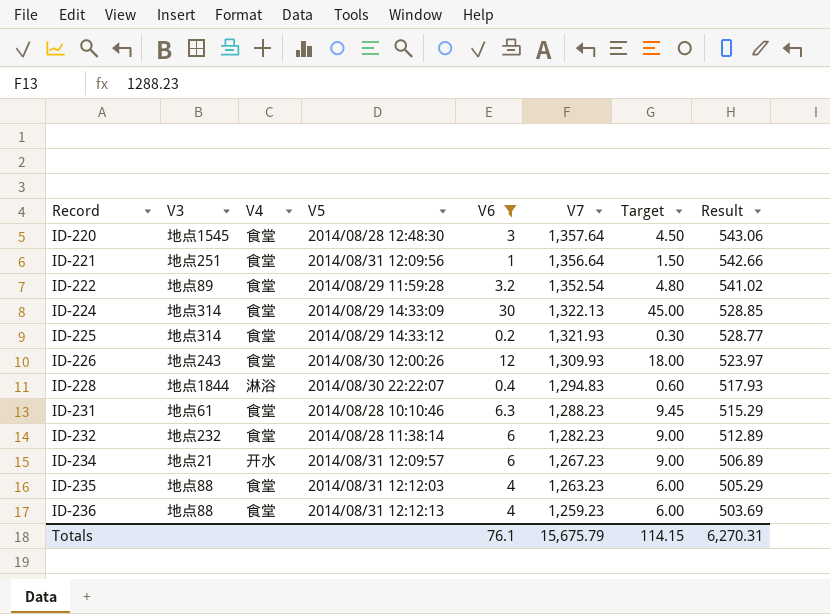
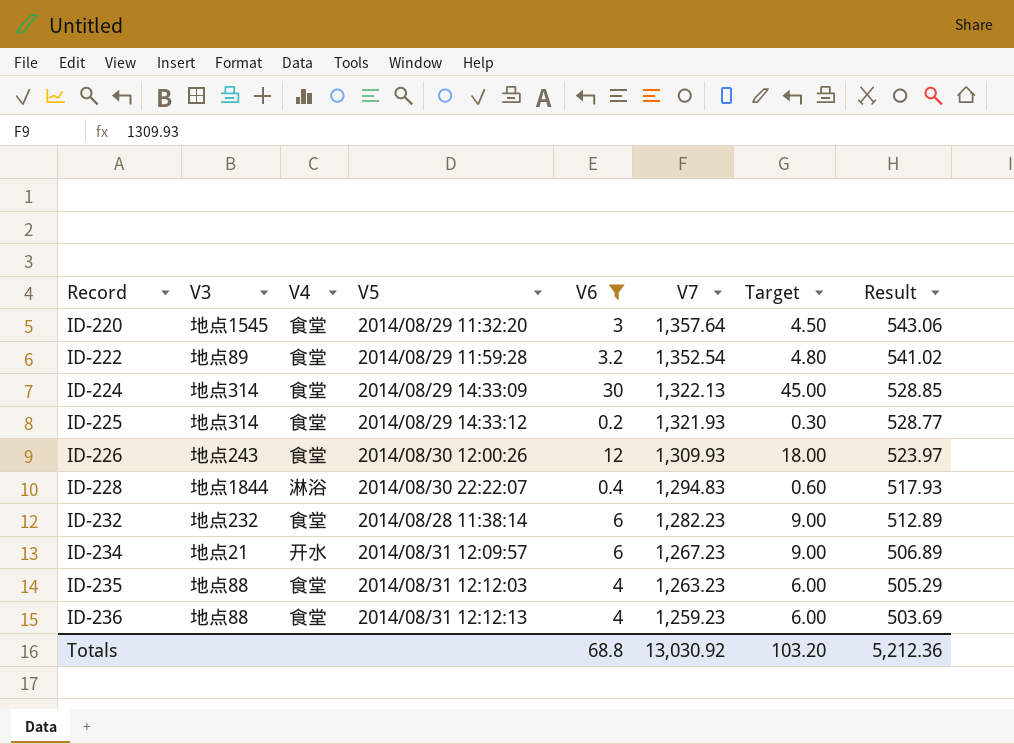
row ID-221: 地点251 | 食堂 | 2014/08/31 12:09:56 | 1 | 1,356.64 | 1.50 | 542.66 -> none
row ID-231: 地点61 | 食堂 | 2014/08/28 10:10:46 | 6.3 | 1,288.23 | 9.45 | 515.29 -> none
ID-220 | V5: 2014/08/28 12:48:30 -> 2014/08/29 11:32:20
Totals | V6: 76.1 -> 68.8
Totals | V7: 15,675.79 -> 13,030.92
Totals | Target: 114.15 -> 103.20
Totals | Result: 6,270.31 -> 5,212.36

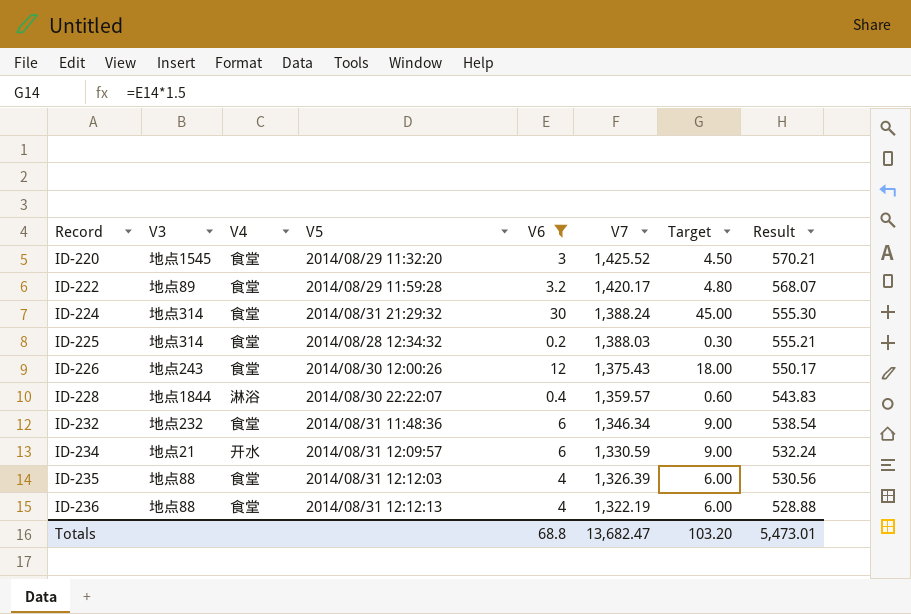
ID-220 | V7: 1,357.64 -> 1,425.52
ID-220 | Result: 543.06 -> 570.21
ID-222 | V7: 1,352.54 -> 1,420.17
ID-222 | Result: 541.02 -> 568.07
ID-224 | V5: 2014/08/29 14:33:09 -> 2014/08/31 21:29:32
ID-224 | V7: 1,322.13 -> 1,388.24
ID-224 | Result: 528.85 -> 555.30
ID-225 | V5: 2014/08/29 14:33:12 -> 2014/08/28 12:34:32
ID-225 | V7: 1,321.93 -> 1,388.03
ID-225 | Result: 528.77 -> 555.21
ID-226 | V7: 1,309.93 -> 1,375.43
ID-226 | Result: 523.97 -> 550.17
ID-228 | V7: 1,294.83 -> 1,359.57
ID-228 | Result: 517.93 -> 543.83
ID-232 | V5: 2014/08/28 11:38:14 -> 2014/08/31 11:48:36
ID-232 | V7: 1,282.23 -> 1,346.34
ID-232 | Result: 512.89 -> 538.54
ID-234 | V7: 1,267.23 -> 1,330.59
ID-234 | Result: 506.89 -> 532.24
ID-235 | V7: 1,263.23 -> 1,326.39
ID-235 | Result: 505.29 -> 530.56
ID-236 | V7: 1,259.23 -> 1,322.19
ID-236 | Result: 503.69 -> 528.88
Totals | V7: 13,030.92 -> 13,682.47
Totals | Result: 5,212.36 -> 5,473.01

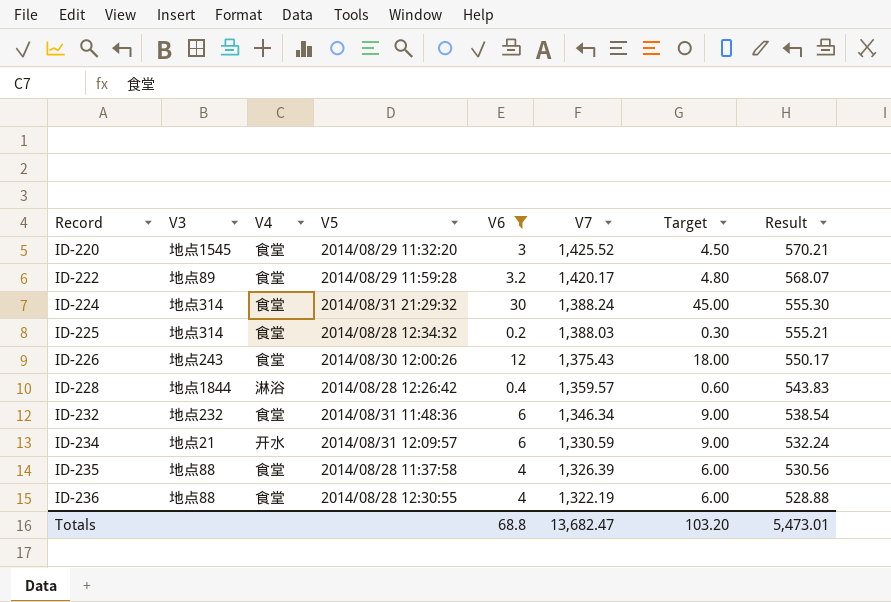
ID-228 | V5: 2014/08/30 22:22:07 -> 2014/08/28 12:26:42
ID-235 | V5: 2014/08/31 12:12:03 -> 2014/08/28 11:37:58
ID-236 | V5: 2014/08/31 12:12:13 -> 2014/08/28 12:30:55

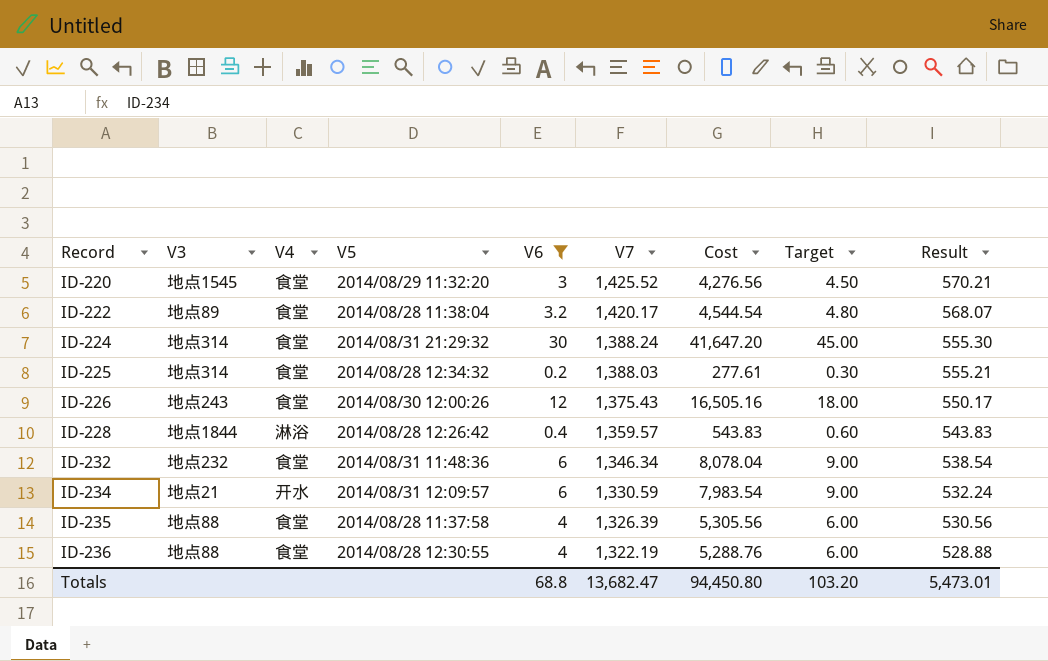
column Cost | formula: none -> [V6] * [V7]
ID-222 | V5: 2014/08/29 11:59:28 -> 2014/08/28 11:38:04

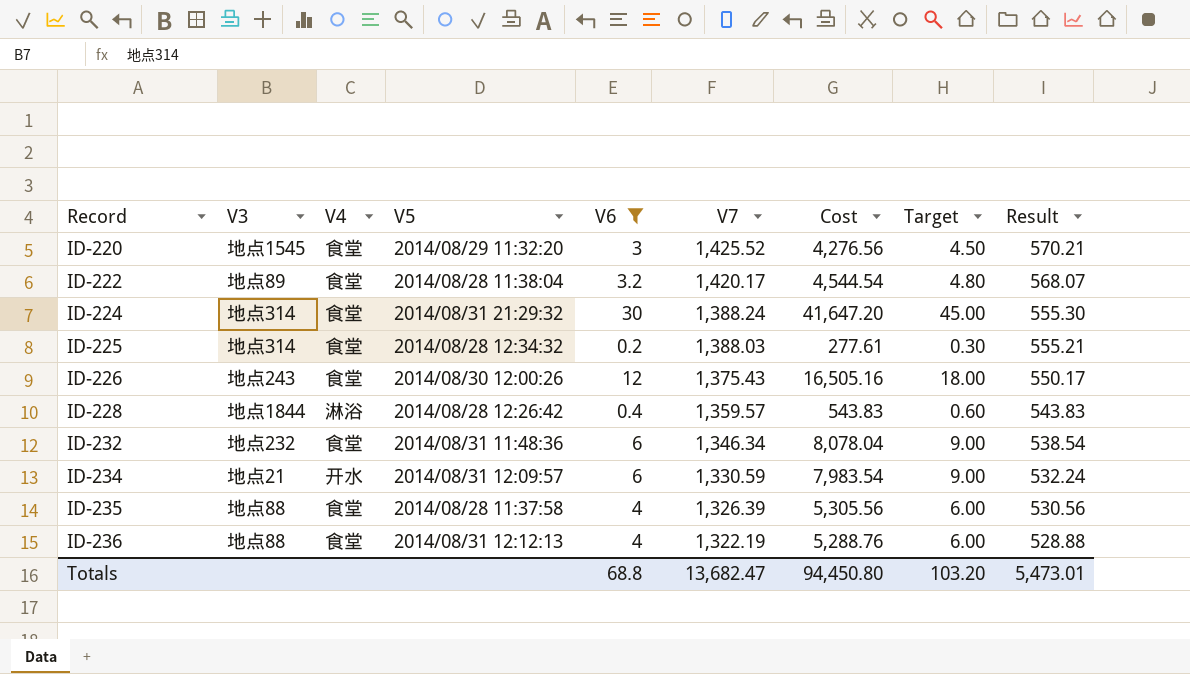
ID-236 | V5: 2014/08/28 12:30:55 -> 2014/08/31 12:12:13

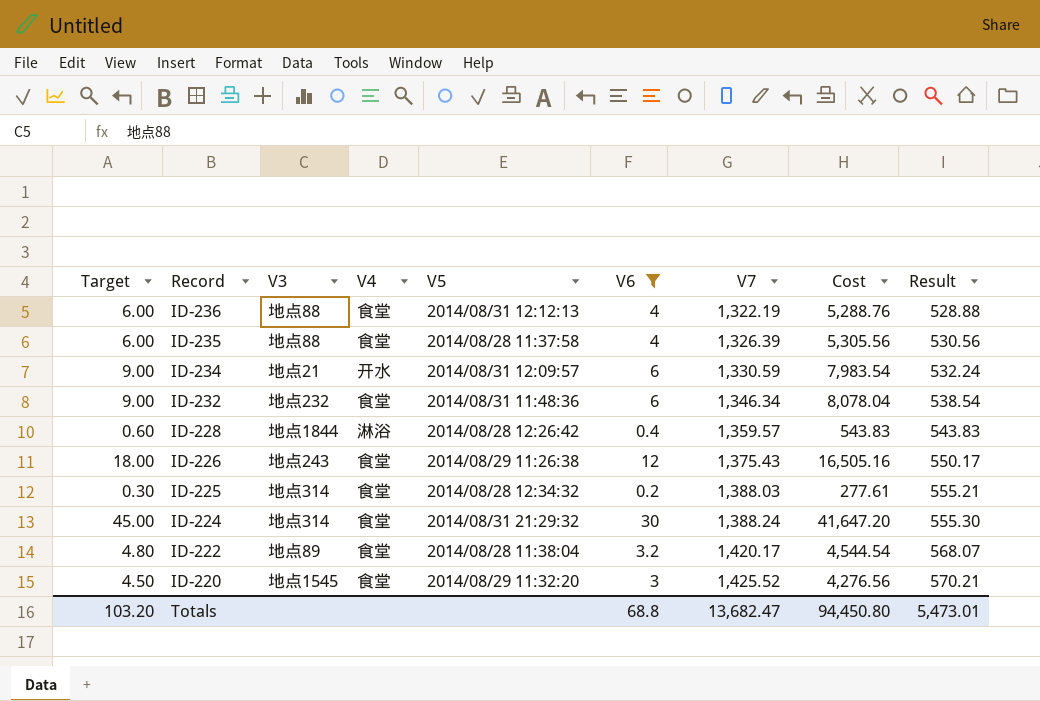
row order: Record ascending -> Record descending
column Target | position: 8 -> 1
ID-226 | V5: 2014/08/30 12:00:26 -> 2014/08/29 11:26:38

